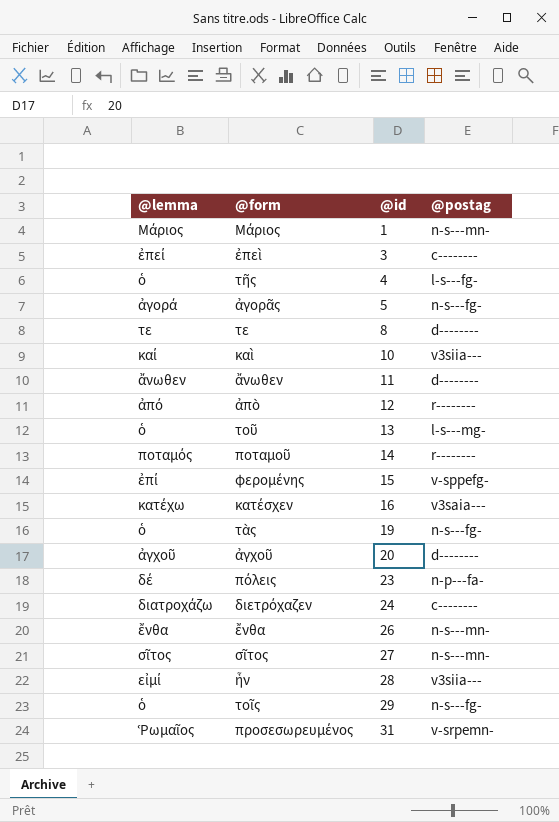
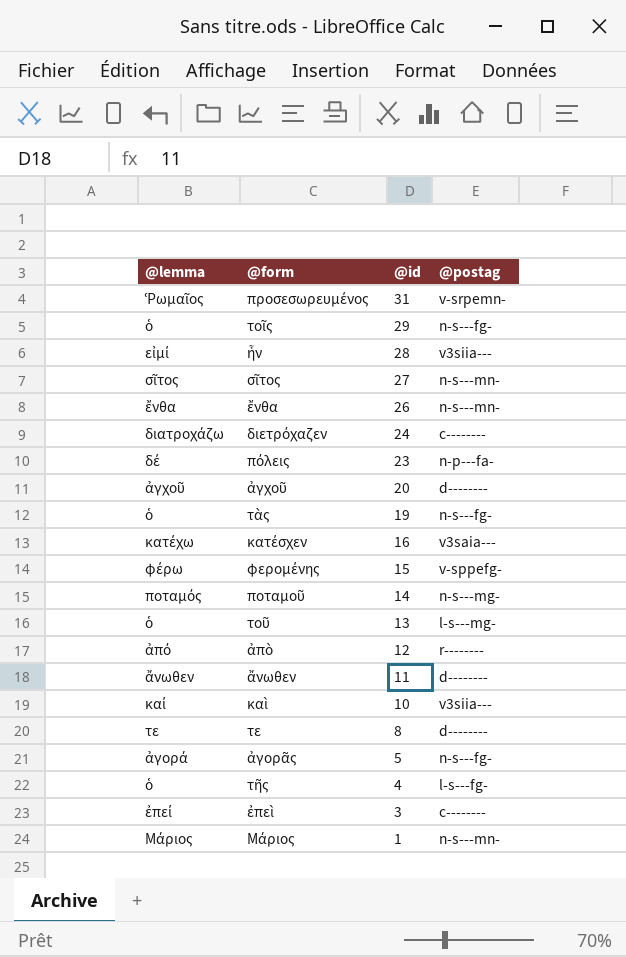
row order: @id ascending -> @id descending
φερομένης | @lemma: ἐπί -> φέρω
ποταμοῦ | @postag: r-------- -> n-s---mg-

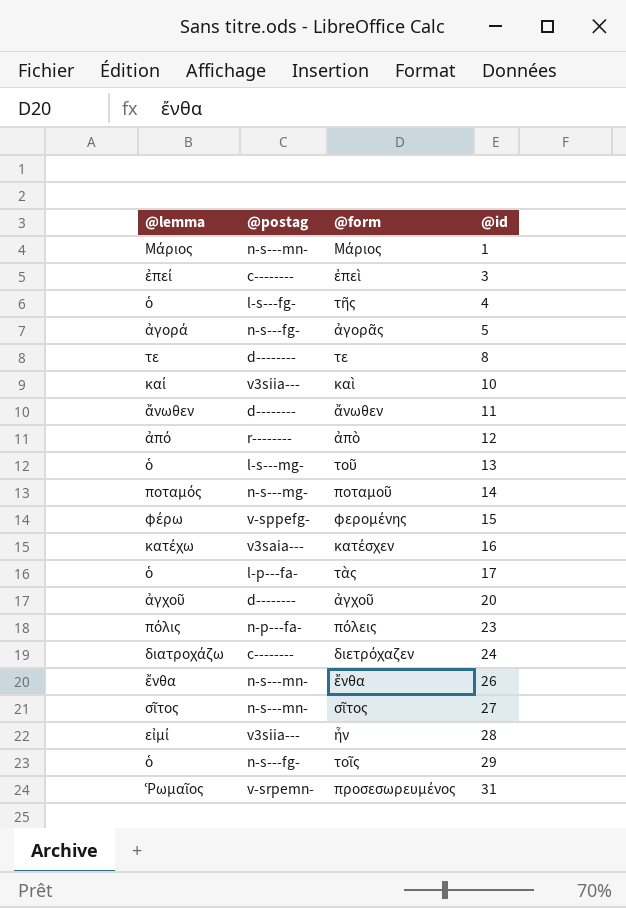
row order: @id descending -> @id ascending
column @postag | position: 4 -> 2
τὰς | @postag: n-s---fg- -> l-p---fa-
τὰς | @id: 19 -> 17
πόλεις | @lemma: δέ -> πόλις

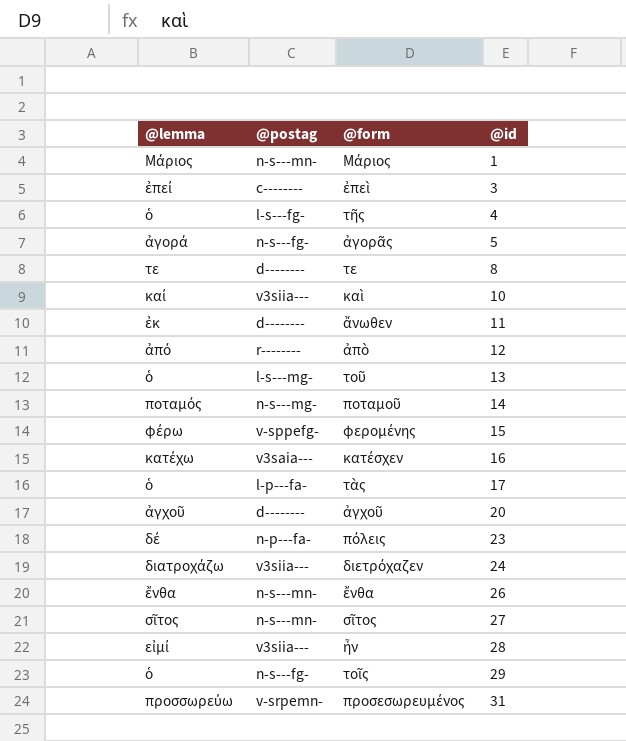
ἄνωθεν | @lemma: ἄνωθεν -> ἐκ
πόλεις | @lemma: πόλις -> δέ
διετρόχαζεν | @postag: c-------- -> v3siia---
προσεσωρευμένος | @lemma: Ῥωμαῖος -> προσσωρεύω

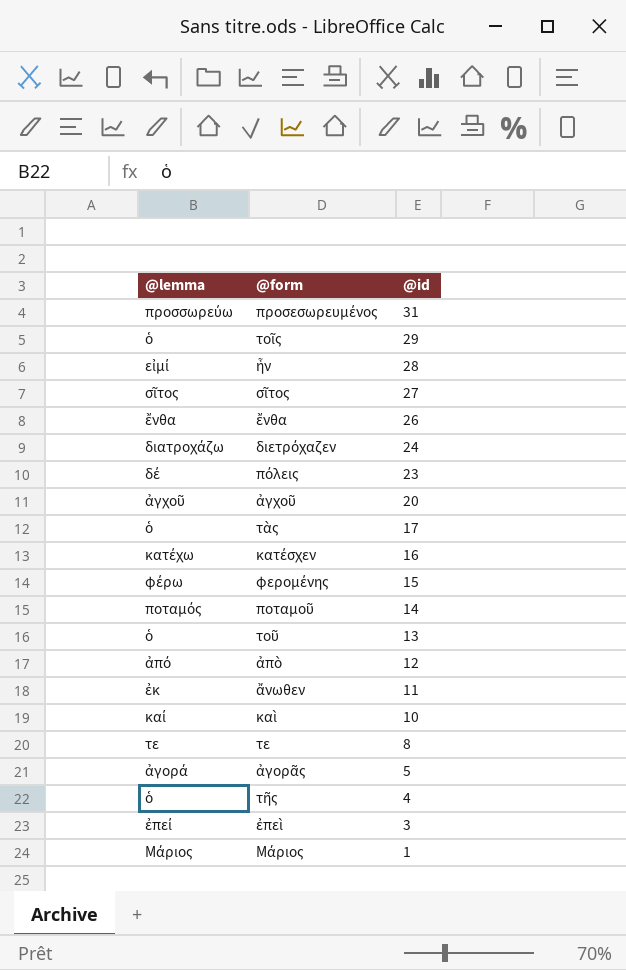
row order: @id ascending -> @id descending
column @postag | position: 2 -> none

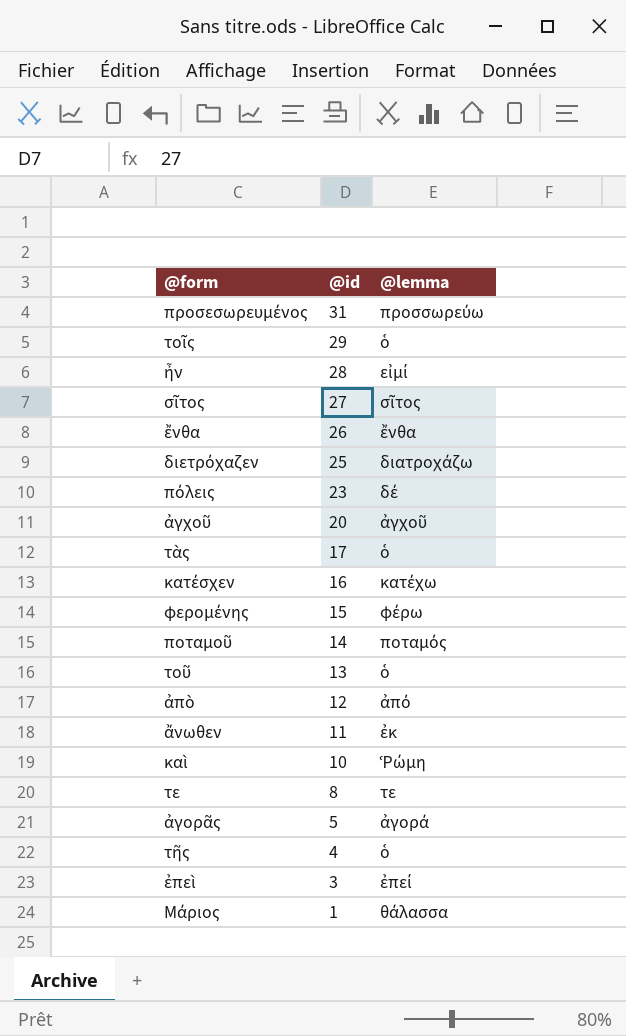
column @lemma | position: 1 -> 3
διετρόχαζεν | @id: 24 -> 25
καὶ | @lemma: καί -> Ῥώμη
Μάριος | @lemma: Μάριος -> θάλασσα

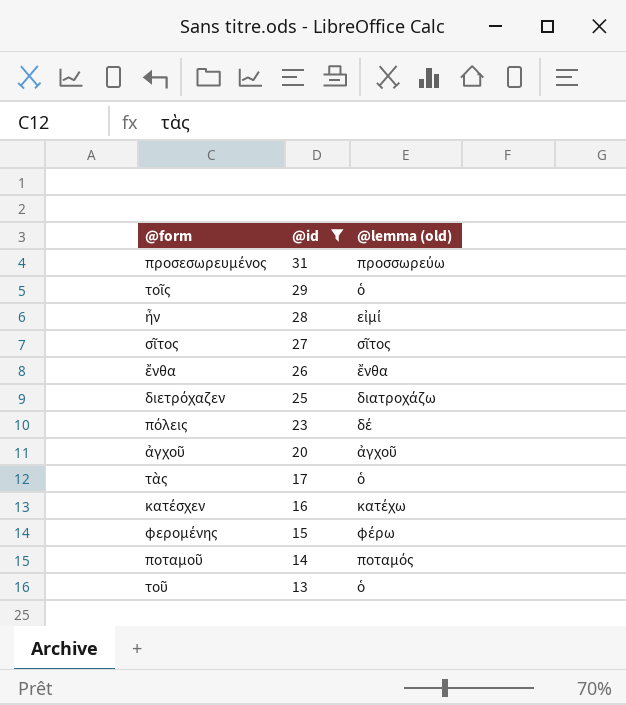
filter: none -> @id >= 13
column name: @lemma -> @lemma (old)

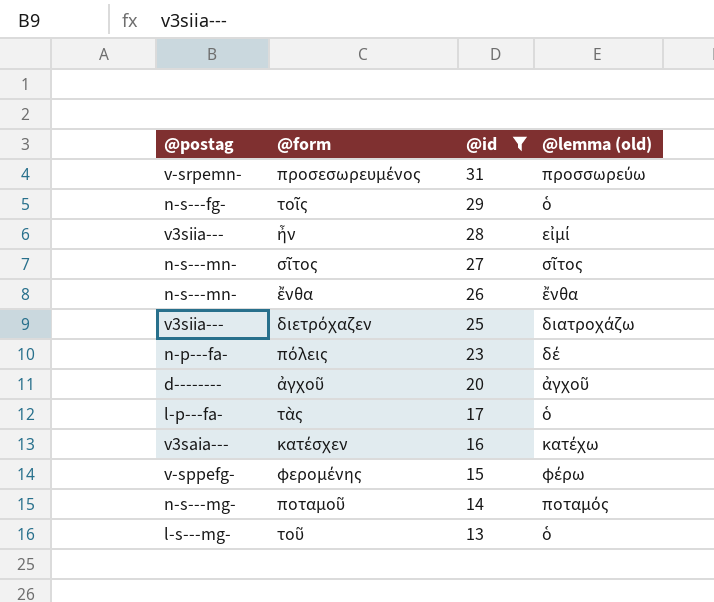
column @postag | position: none -> 1

